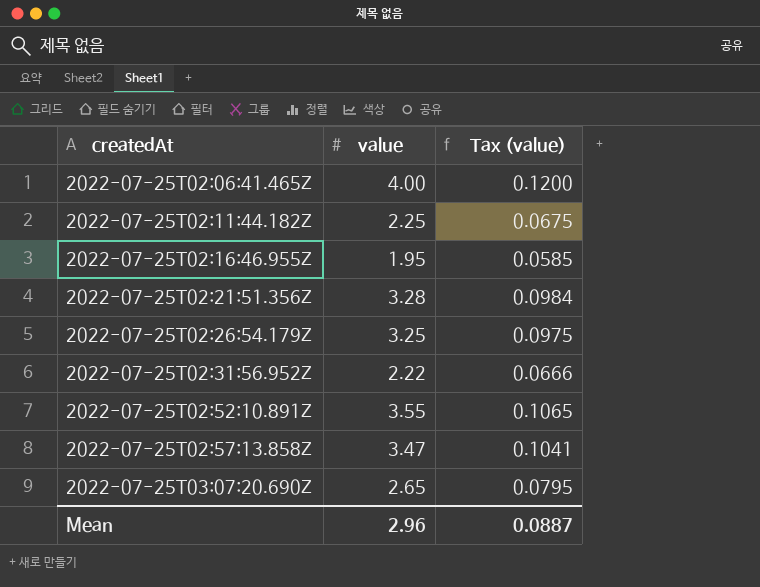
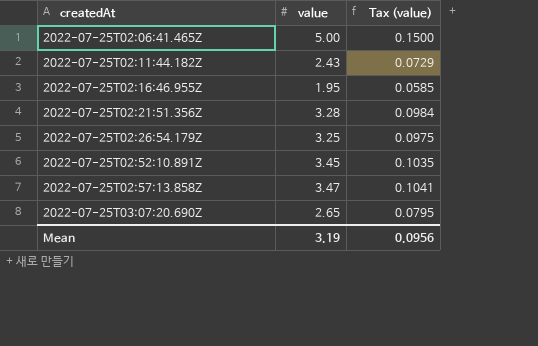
row 2022-07-25T02:31:56.952Z: 2.22 | 0.0666 -> none
2022-07-25T02:06:41.465Z | value: 4.00 -> 5.00
2022-07-25T02:06:41.465Z | Tax (value): 0.1200 -> 0.1500
2022-07-25T02:11:44.182Z | value: 2.25 -> 2.43
2022-07-25T02:11:44.182Z | Tax (value): 0.0675 -> 0.0729
2022-07-25T02:52:10.891Z | value: 3.55 -> 3.45
2022-07-25T02:52:10.891Z | Tax (value): 0.1065 -> 0.1035
Mean | value: 2.96 -> 3.19
Mean | Tax (value): 0.0887 -> 0.0956

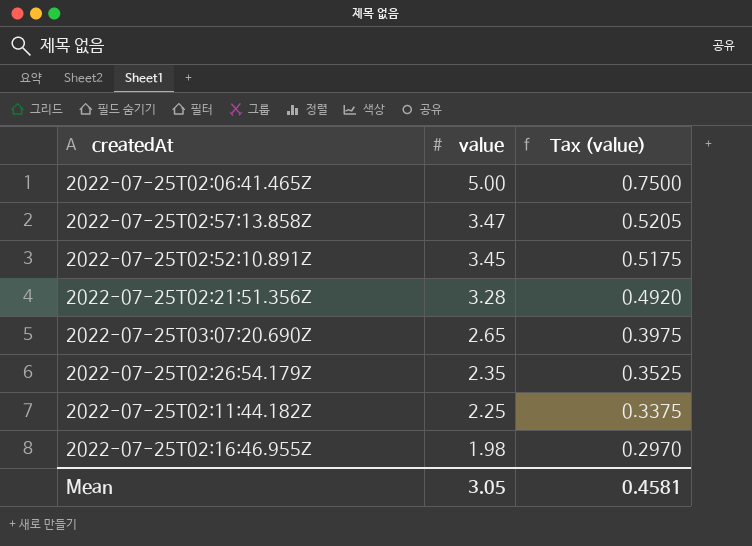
row order: createdAt ascending -> value descending
column Tax (value) | formula: [value] * 0.03 -> [value] * 0.15
2022-07-25T02:26:54.179Z | value: 3.25 -> 2.35
2022-07-25T02:11:44.182Z | value: 2.43 -> 2.25
2022-07-25T02:16:46.955Z | value: 1.95 -> 1.98
Mean | value: 3.19 -> 3.05
Mean | Tax (value): 0.0956 -> 0.4581

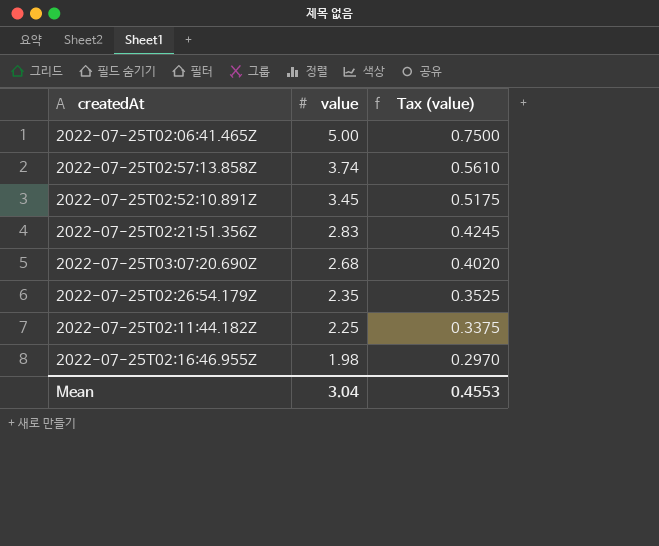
2022-07-25T02:57:13.858Z | value: 3.47 -> 3.74
2022-07-25T02:57:13.858Z | Tax (value): 0.5205 -> 0.5610
2022-07-25T02:21:51.356Z | value: 3.28 -> 2.83
2022-07-25T02:21:51.356Z | Tax (value): 0.4920 -> 0.4245
2022-07-25T03:07:20.690Z | value: 2.65 -> 2.68
2022-07-25T03:07:20.690Z | Tax (value): 0.3975 -> 0.4020
Mean | value: 3.05 -> 3.04
Mean | Tax (value): 0.4581 -> 0.4553

